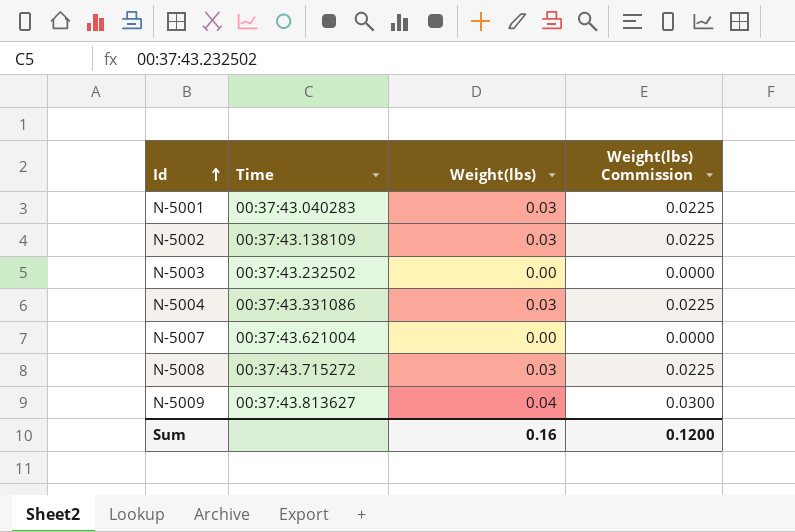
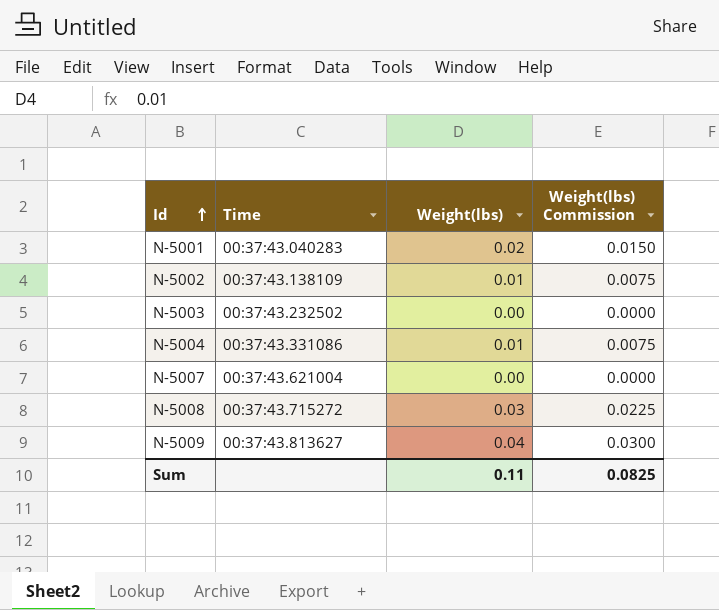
N-5001 | Weight(lbs): 0.03 -> 0.02
N-5001 | Weight(lbs) Commission: 0.0225 -> 0.0150
N-5002 | Weight(lbs): 0.03 -> 0.01
N-5002 | Weight(lbs) Commission: 0.0225 -> 0.0075
N-5004 | Weight(lbs): 0.03 -> 0.01
N-5004 | Weight(lbs) Commission: 0.0225 -> 0.0075
Sum | Weight(lbs): 0.16 -> 0.11
Sum | Weight(lbs) Commission: 0.1200 -> 0.0825

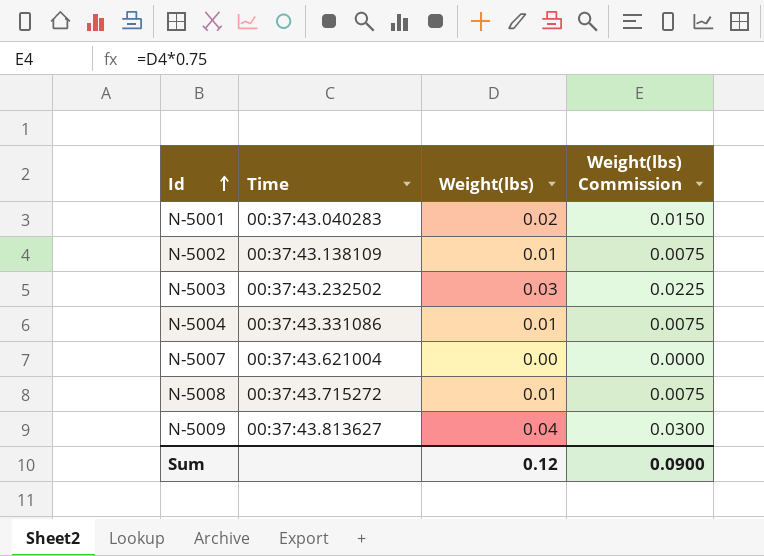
N-5003 | Weight(lbs): 0.00 -> 0.03
N-5003 | Weight(lbs) Commission: 0.0000 -> 0.0225
N-5008 | Weight(lbs): 0.03 -> 0.01
N-5008 | Weight(lbs) Commission: 0.0225 -> 0.0075
Sum | Weight(lbs): 0.11 -> 0.12
Sum | Weight(lbs) Commission: 0.0825 -> 0.0900

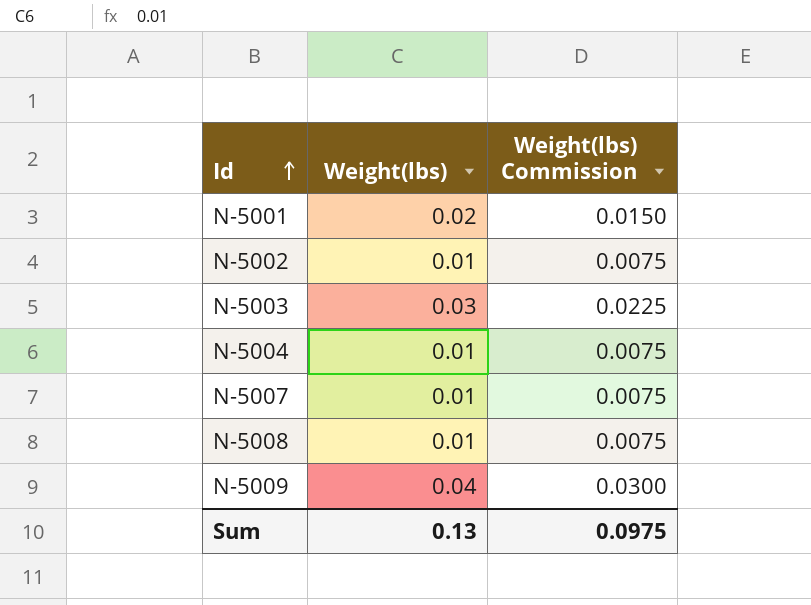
column Time | position: 2 -> none
N-5007 | Weight(lbs): 0.00 -> 0.01
N-5007 | Weight(lbs) Commission: 0.0000 -> 0.0075
Sum | Weight(lbs): 0.12 -> 0.13
Sum | Weight(lbs) Commission: 0.0900 -> 0.0975

